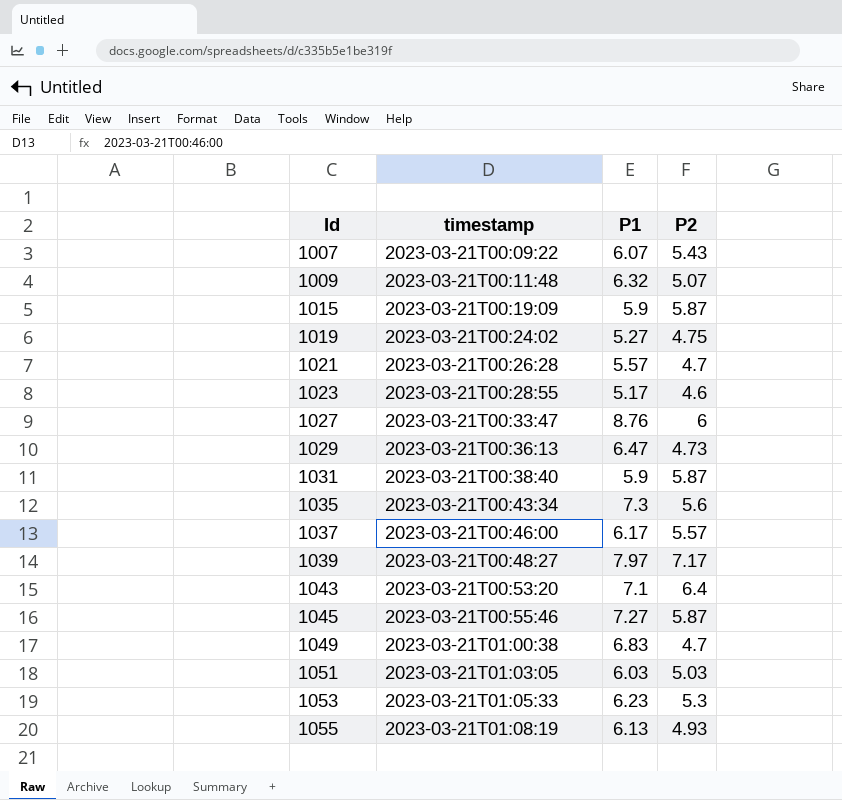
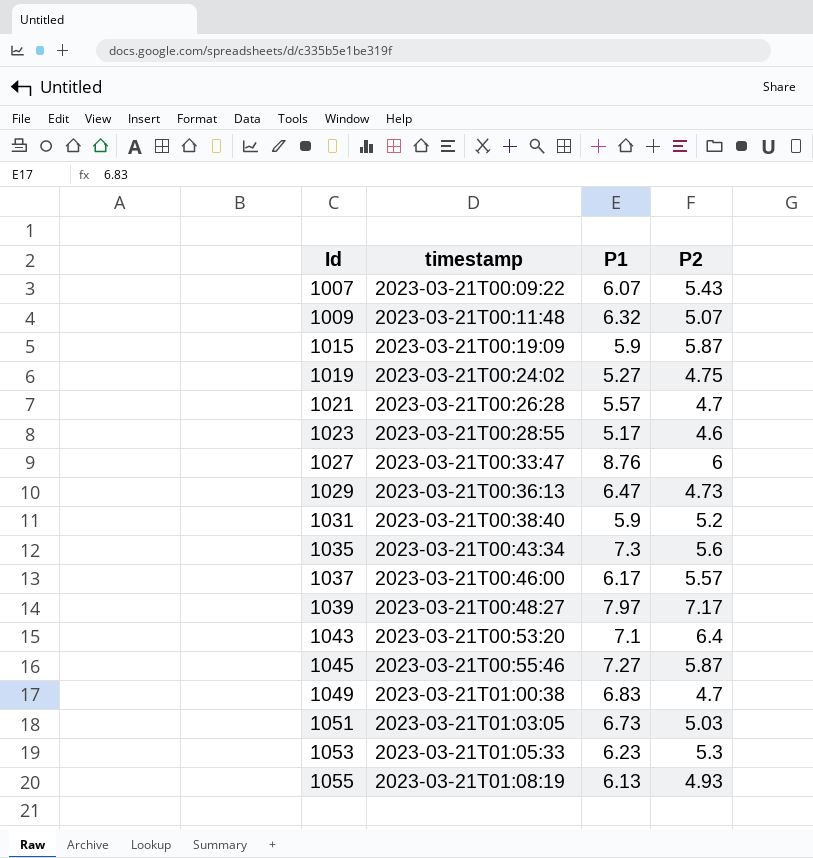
1031 | P2: 5.87 -> 5.2
1051 | P1: 6.03 -> 6.73

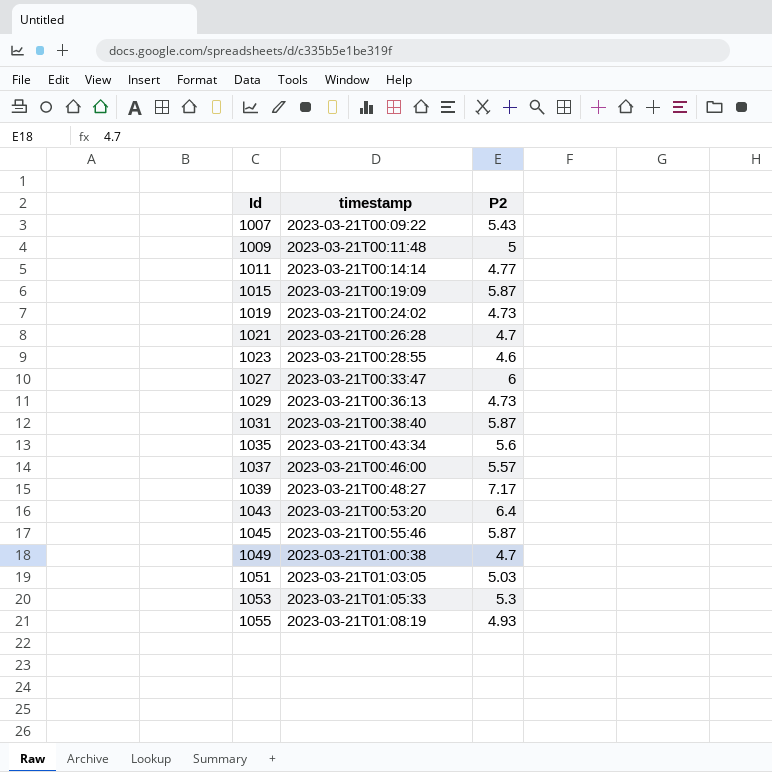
column P1 | position: 3 -> none
1009 | P2: 5.07 -> 5
row 1011: none -> 2023-03-21T00:14:14 | 4.77
1019 | P2: 4.75 -> 4.73
1031 | P2: 5.2 -> 5.87

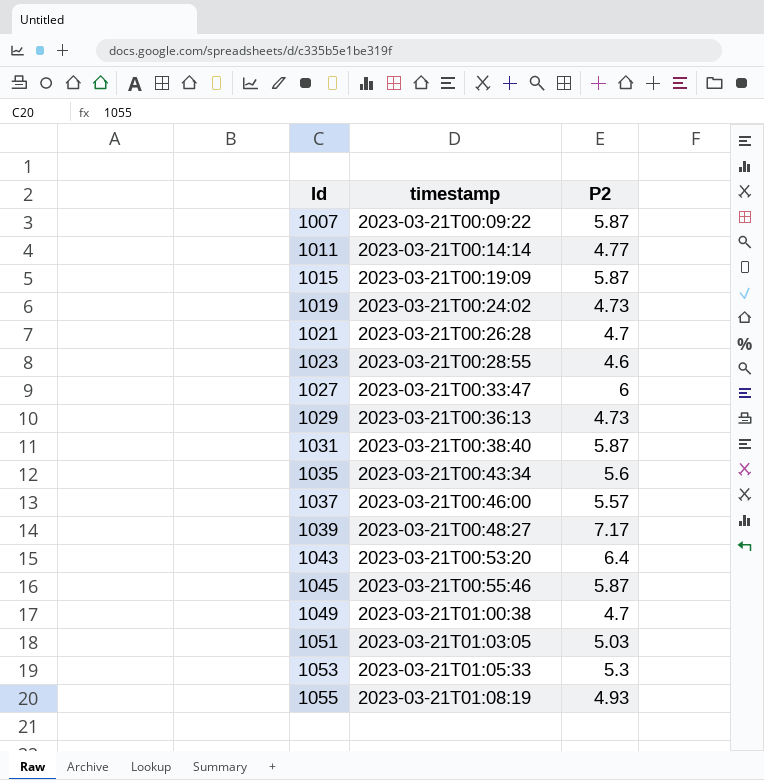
row 1009: 2023-03-21T00:11:48 | 5 -> none
1007 | P2: 5.43 -> 5.87

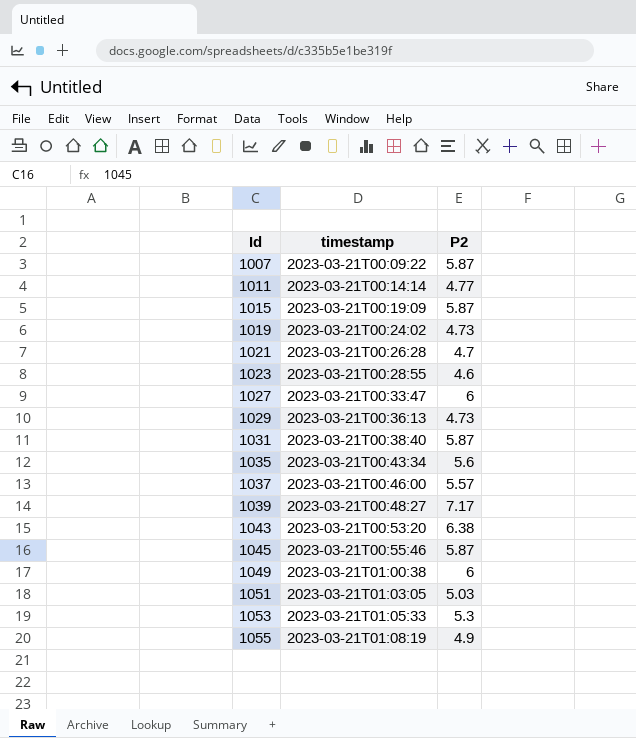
1043 | P2: 6.4 -> 6.38
1049 | P2: 4.7 -> 6
1055 | P2: 4.93 -> 4.9

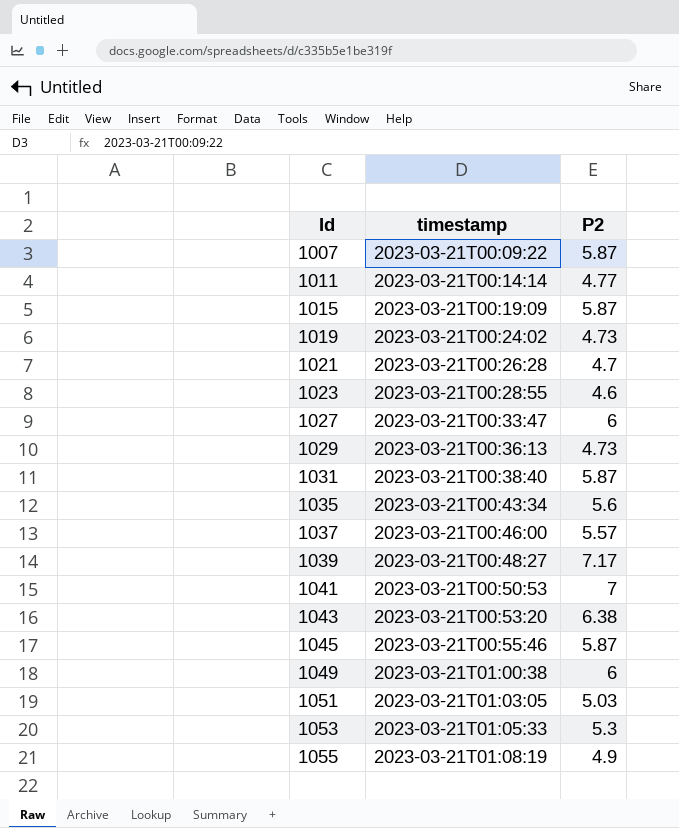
row 1041: none -> 2023-03-21T00:50:53 | 7

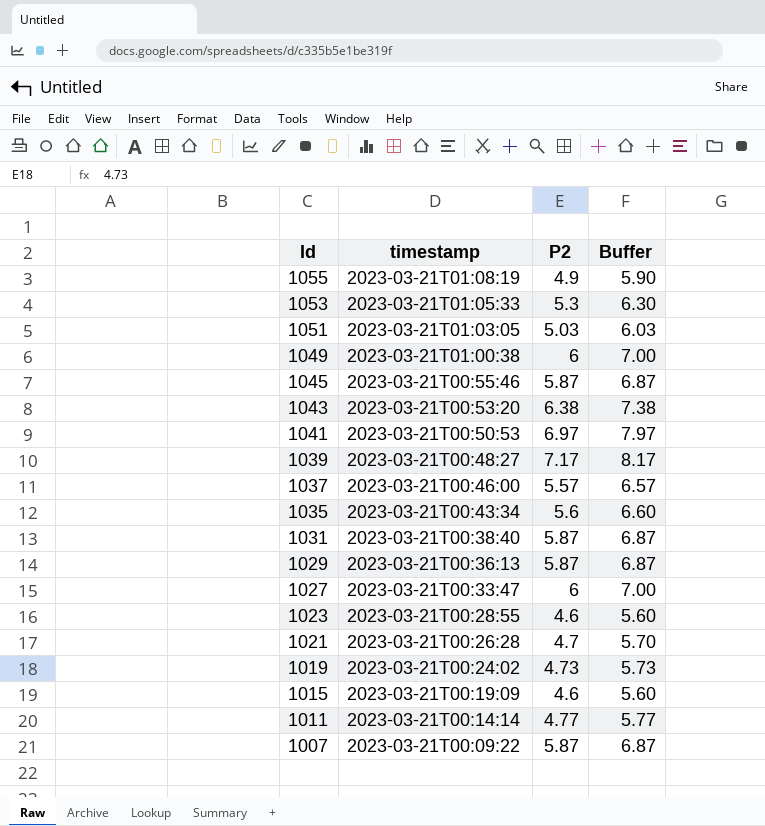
row order: Id ascending -> Id descending
column Buffer | formula: none -> [P2] + 1
1041 | P2: 7 -> 6.97
1029 | P2: 4.73 -> 5.87
1015 | P2: 5.87 -> 4.6

